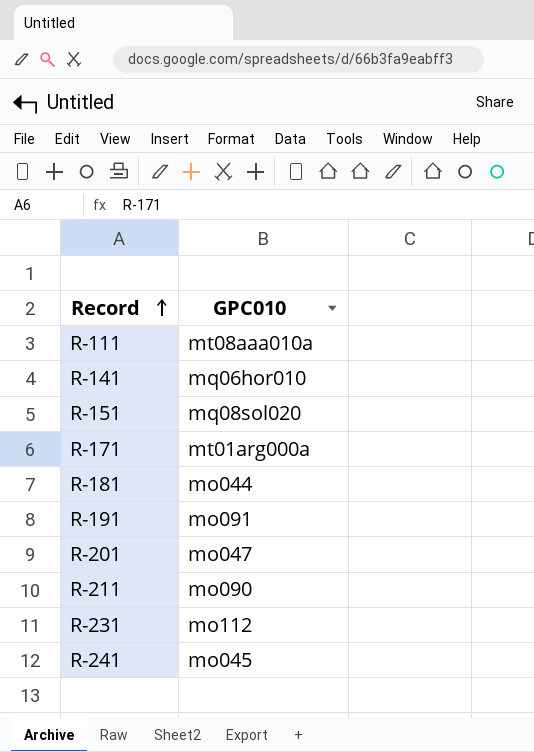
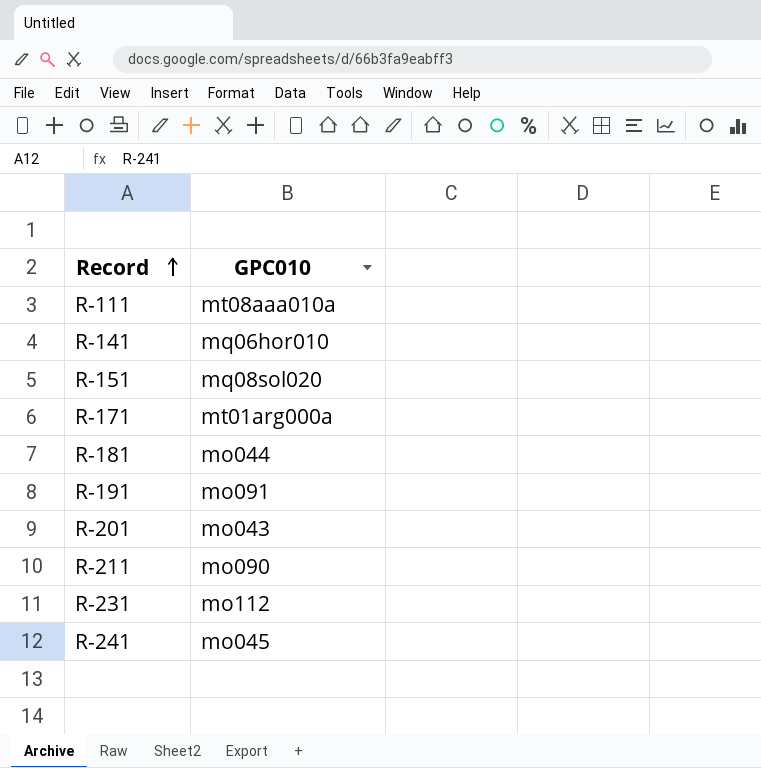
R-201 | GPC010: mo047 -> mo043

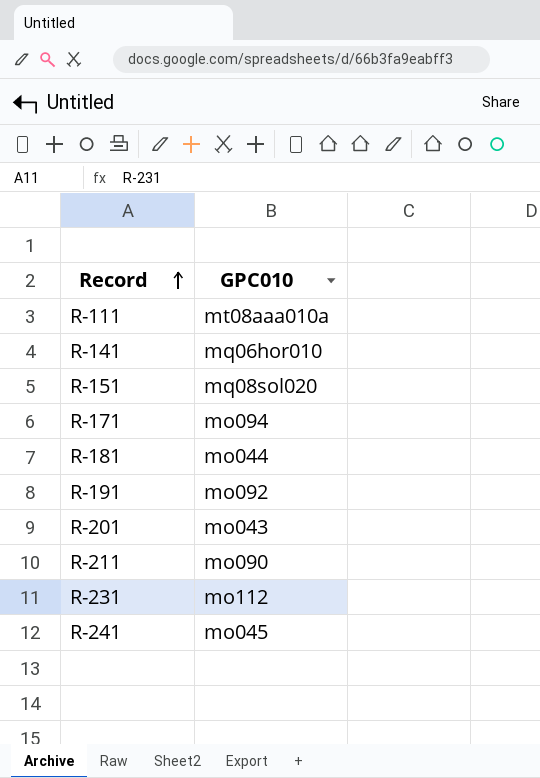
R-171 | GPC010: mt01arg000a -> mo094
R-191 | GPC010: mo091 -> mo092

